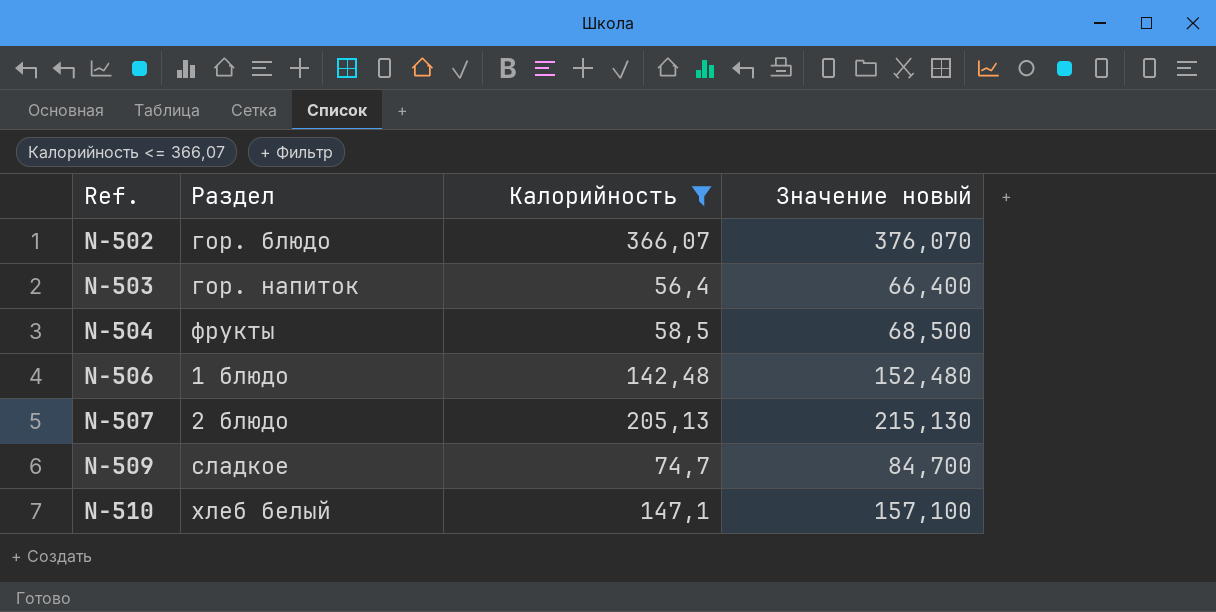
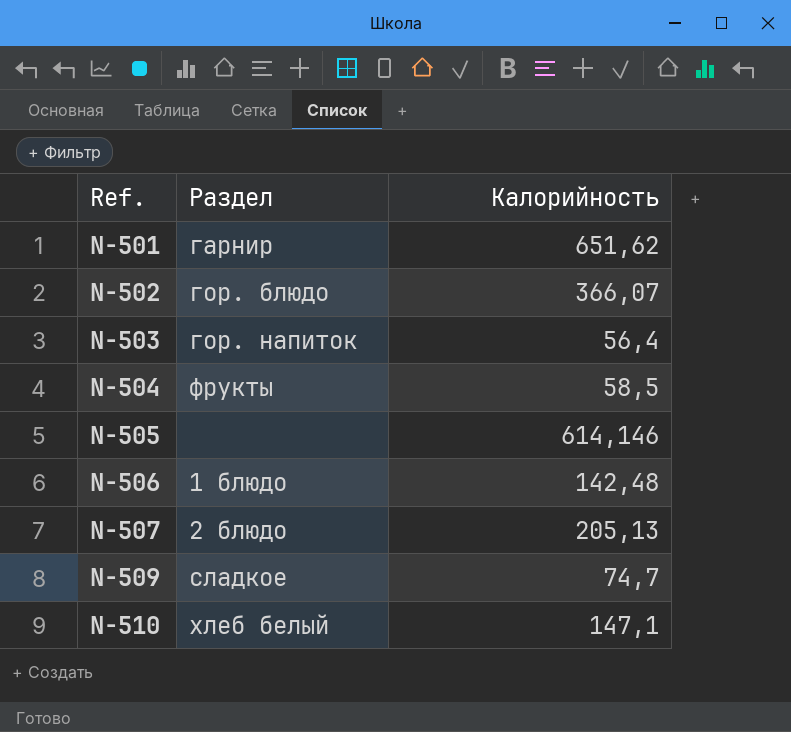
filter: Калорийность <= 366,07 -> none
column Значение новый | formula: [Калорийность] + 10 -> none

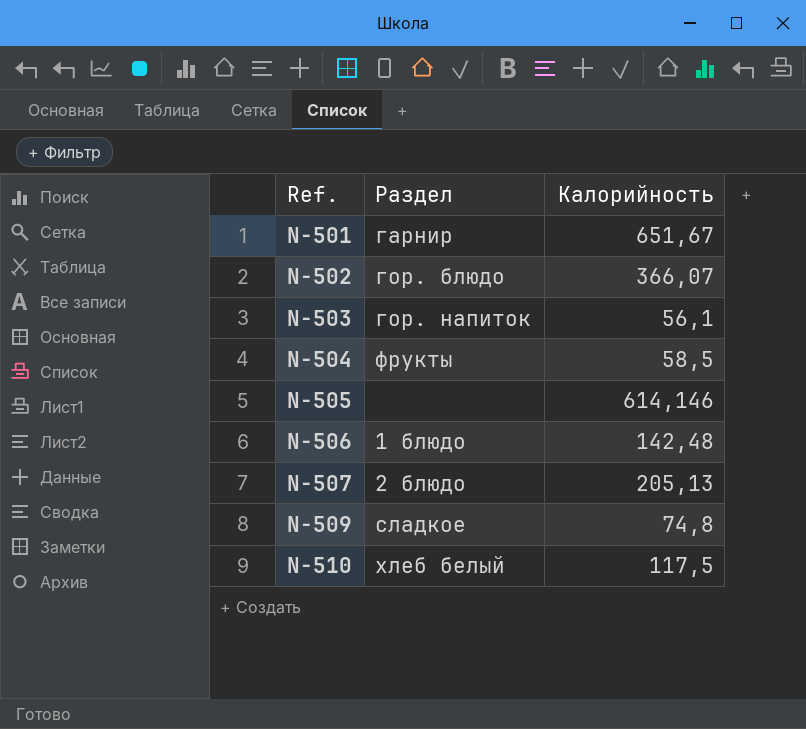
N-501 | Калорийность: 651,62 -> 651,67
N-503 | Калорийность: 56,4 -> 56,1
N-509 | Калорийность: 74,7 -> 74,8
N-510 | Калорийность: 147,1 -> 117,5

